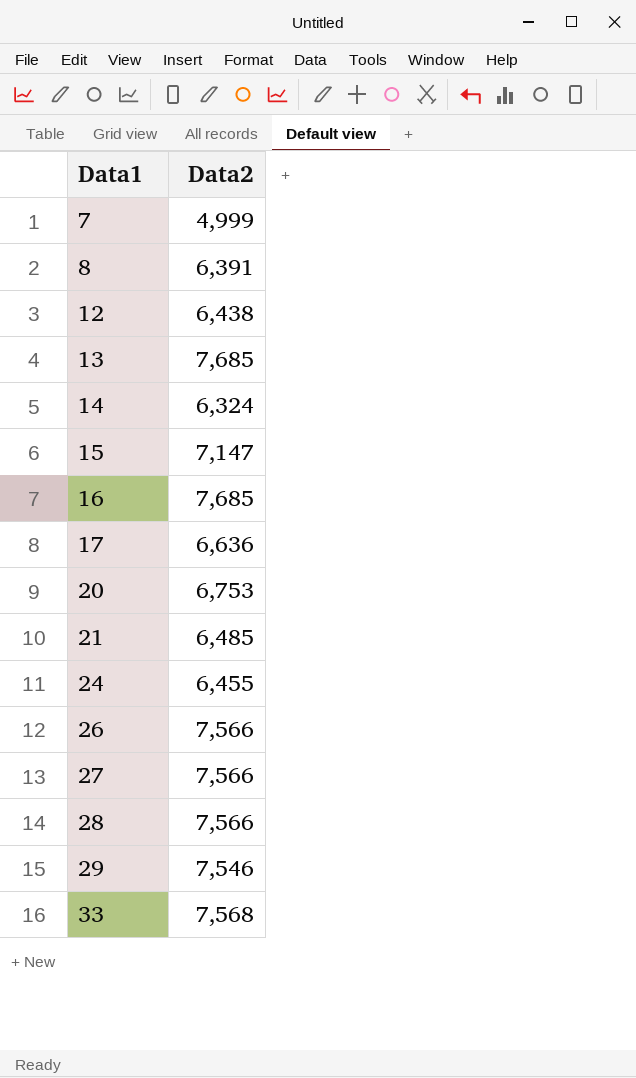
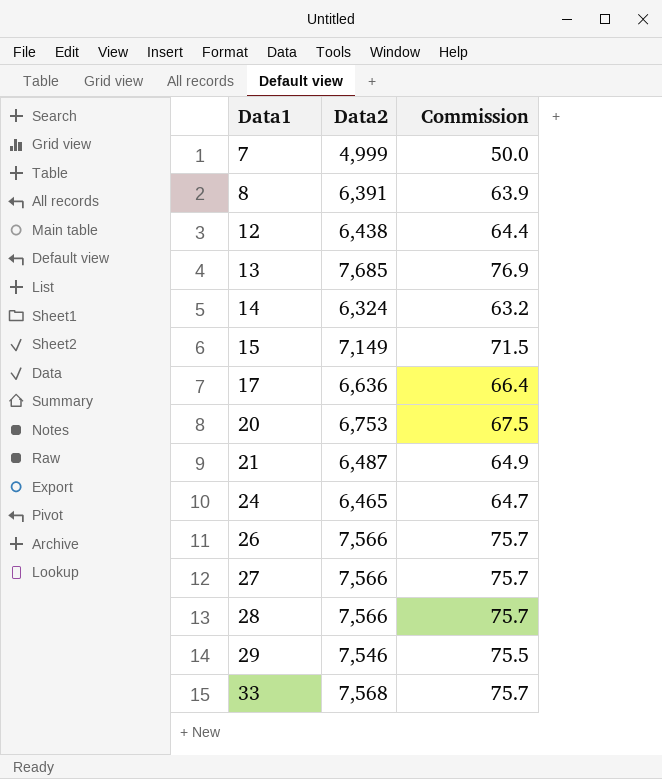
column Commission | formula: none -> [Data2] * 0.01
row 16: 7,685 -> none
15 | Data2: 7,147 -> 7,149
21 | Data2: 6,485 -> 6,487
24 | Data2: 6,455 -> 6,465

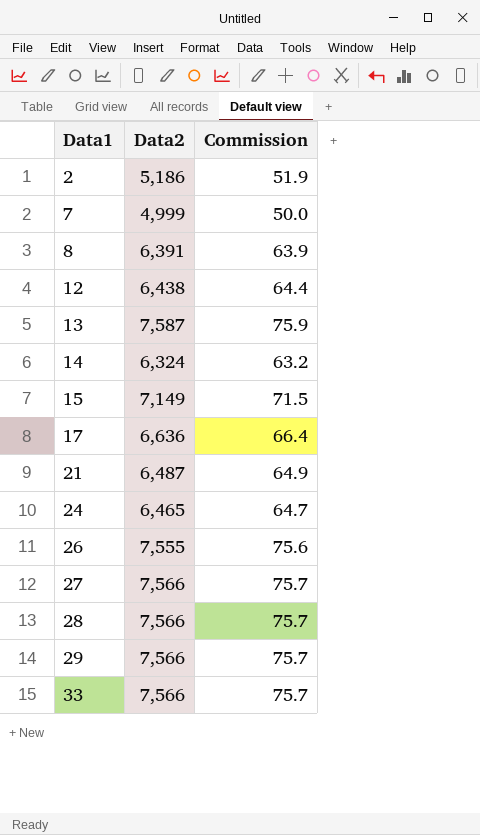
row 20: 6,753 | 67.5 -> none
row 2: none -> 5,186 | 51.9
13 | Data2: 7,685 -> 7,587
13 | Commission: 76.9 -> 75.9
26 | Data2: 7,566 -> 7,555
26 | Commission: 75.7 -> 75.6
29 | Data2: 7,546 -> 7,566
29 | Commission: 75.5 -> 75.7
33 | Data2: 7,568 -> 7,566

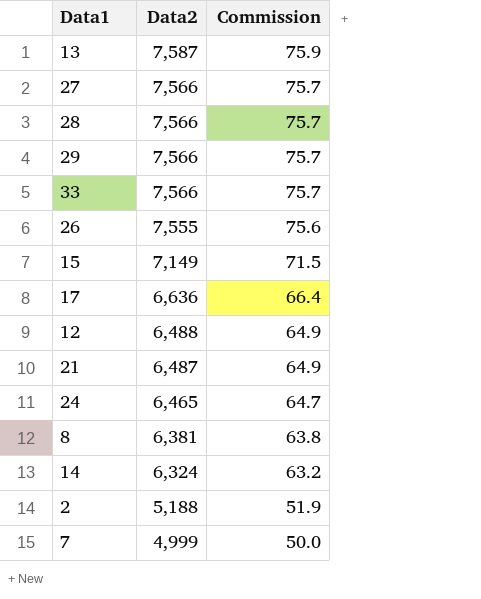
row order: Data1 ascending -> Data2 descending
12 | Data2: 6,438 -> 6,488
12 | Commission: 64.4 -> 64.9
8 | Data2: 6,391 -> 6,381
8 | Commission: 63.9 -> 63.8
2 | Data2: 5,186 -> 5,188

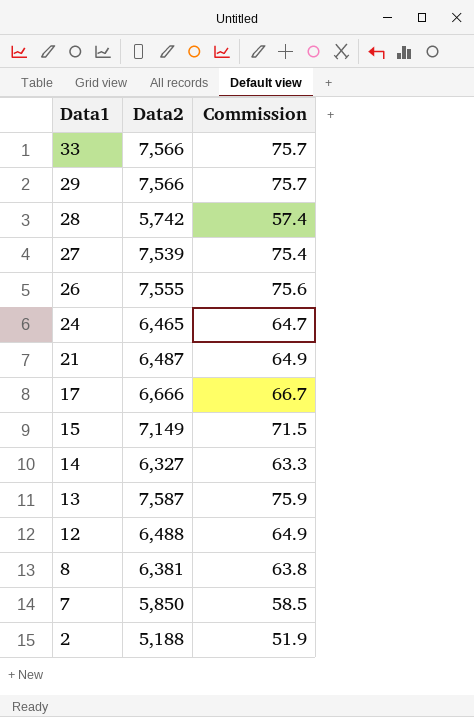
row order: Data2 descending -> Data1 descending
28 | Data2: 7,566 -> 5,742
28 | Commission: 75.7 -> 57.4
27 | Data2: 7,566 -> 7,539
27 | Commission: 75.7 -> 75.4
17 | Data2: 6,636 -> 6,666
17 | Commission: 66.4 -> 66.7
14 | Data2: 6,324 -> 6,327
14 | Commission: 63.2 -> 63.3
7 | Data2: 4,999 -> 5,850
7 | Commission: 50.0 -> 58.5

